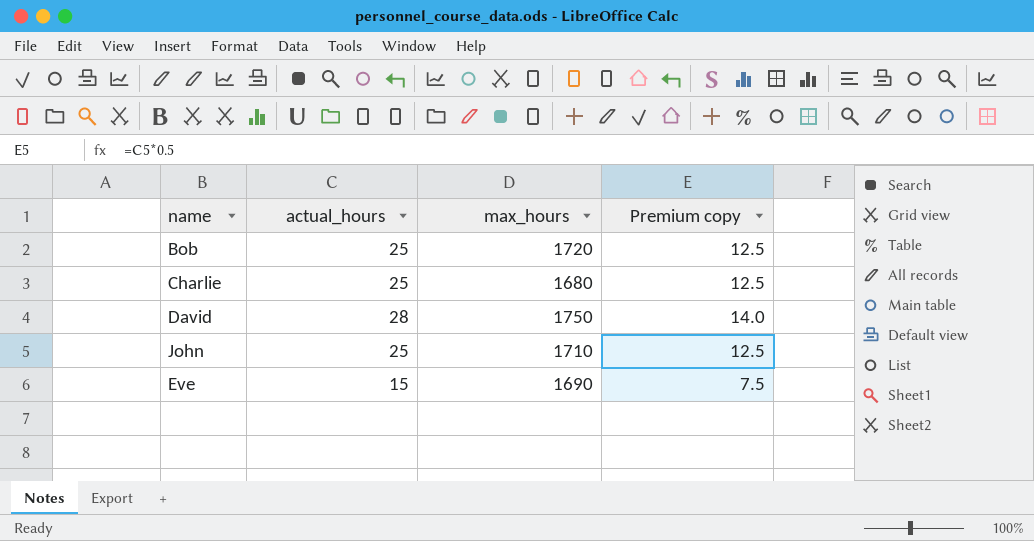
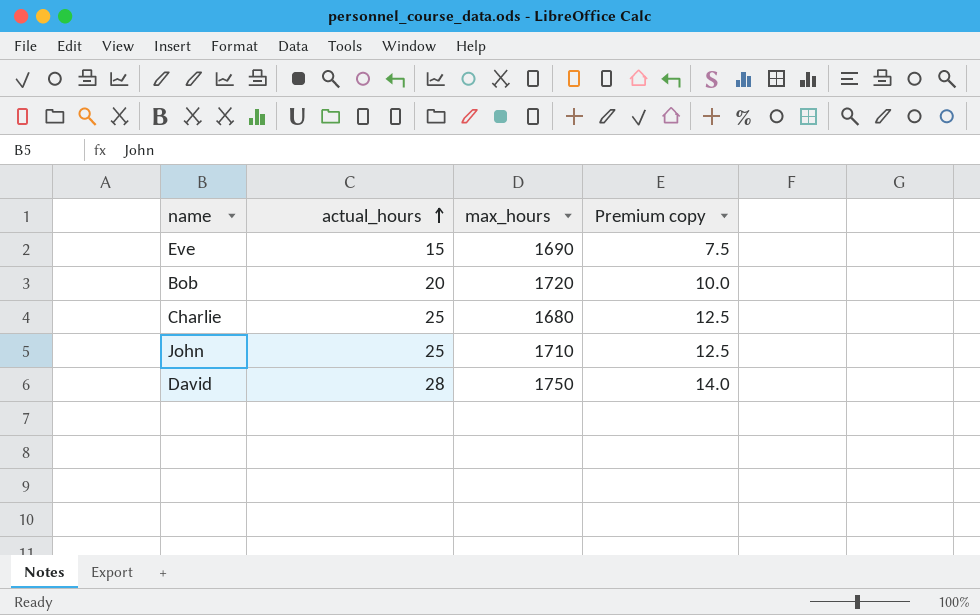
row order: none -> actual_hours ascending
Bob | actual_hours: 25 -> 20
Bob | Premium copy: 12.5 -> 10.0

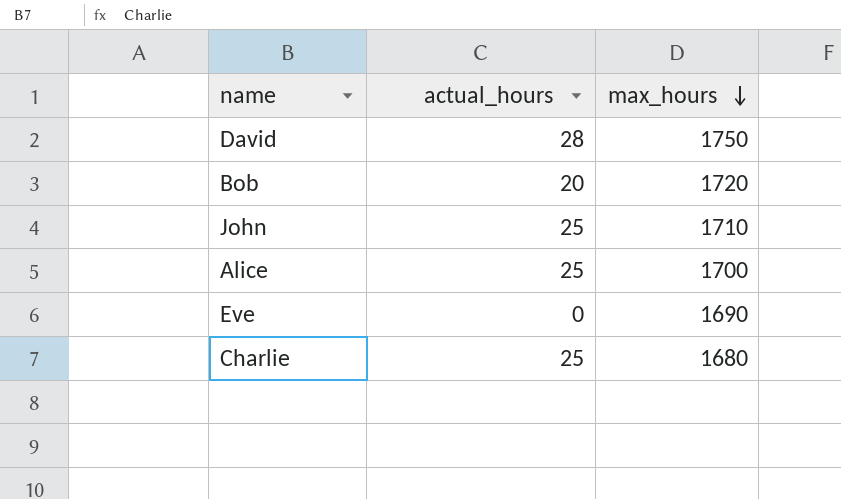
row order: actual_hours ascending -> max_hours descending
column Premium copy | formula: [actual_hours] * 0.5 -> none
row Alice: none -> 25 | 1700
Eve | actual_hours: 15 -> 0

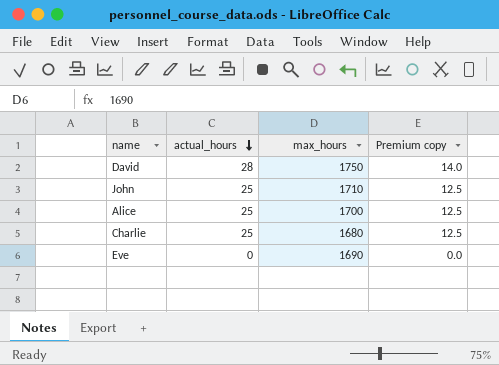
row order: max_hours descending -> actual_hours descending
column Premium copy | formula: none -> [actual_hours] * 0.5
row Bob: 20 | 1720 -> none

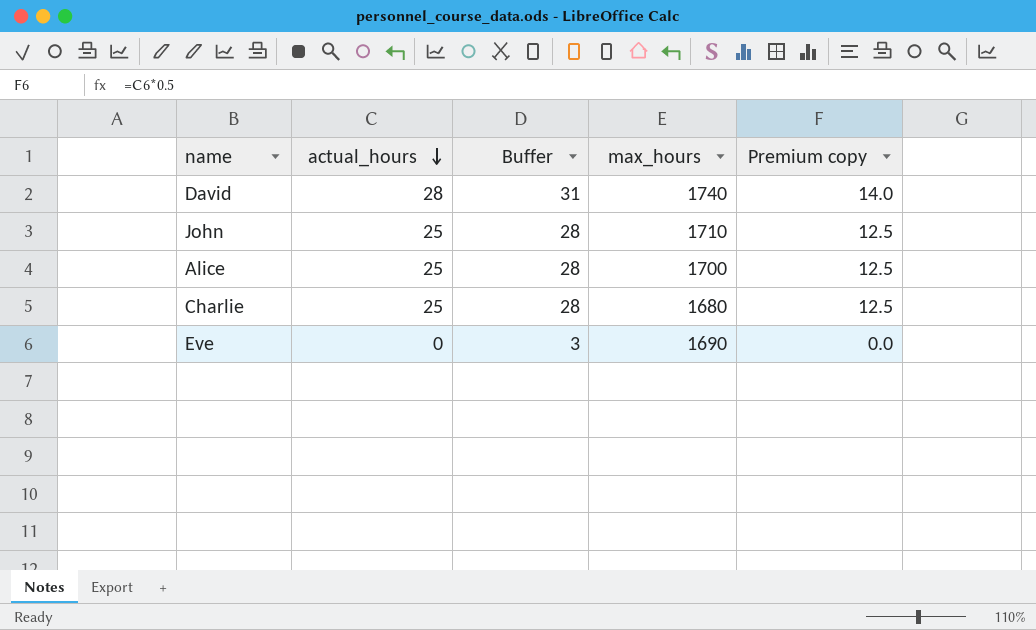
column Buffer | formula: none -> [actual_hours] + 3
David | max_hours: 1750 -> 1740

